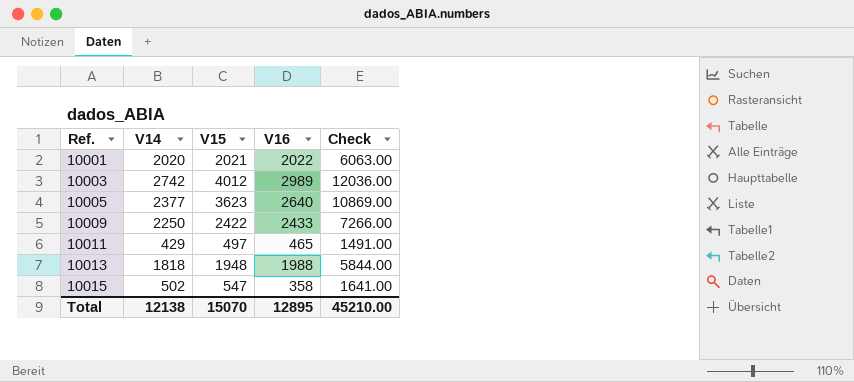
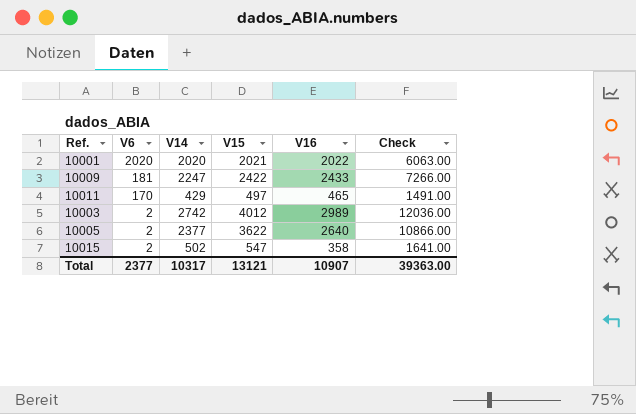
row order: Ref. ascending -> V6 descending
column V6 | position: none -> 2
row 10013: 1818 | 1948 | 1988 | 5844.00 -> none
10009 | V14: 2250 -> 2247
10005 | V15: 3623 -> 3622
10005 | Check: 10869.00 -> 10866.00
Total | V14: 12138 -> 10317
Total | V15: 15070 -> 13121
Total | V16: 12895 -> 10907
Total | Check: 45210.00 -> 39363.00

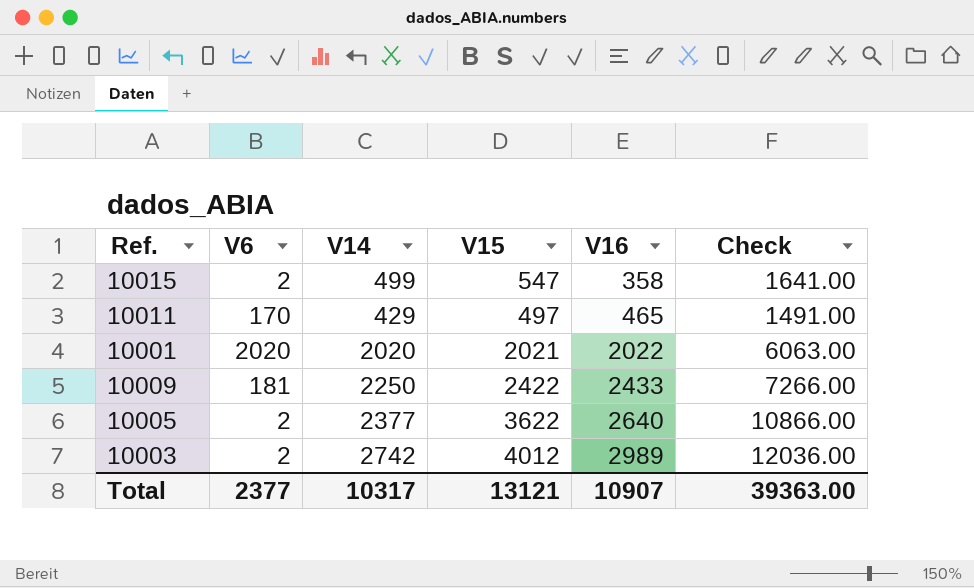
row order: V6 descending -> V16 ascending
10015 | V14: 502 -> 499
10009 | V14: 2247 -> 2250

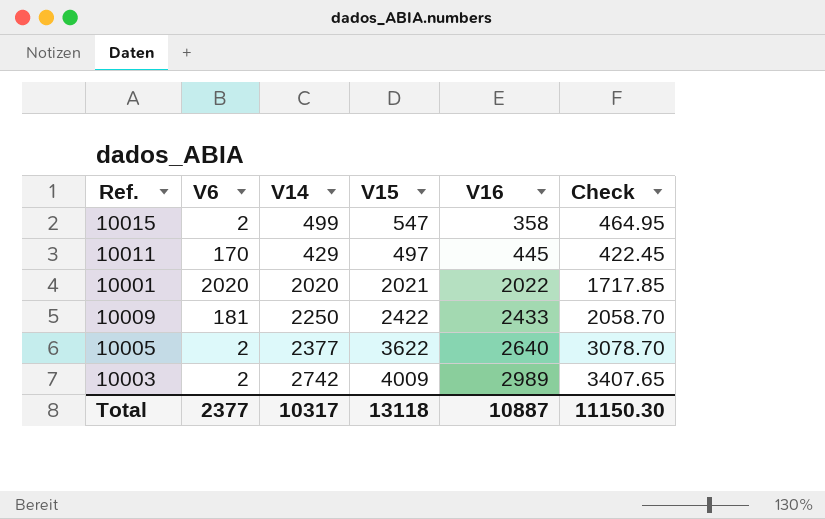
column Check | formula: [V15] * 3 -> [V15] * 0.85
10011 | V16: 465 -> 445
10003 | V15: 4012 -> 4009
Total | V15: 13121 -> 13118
Total | V16: 10907 -> 10887
Total | Check: 39363.00 -> 11150.30

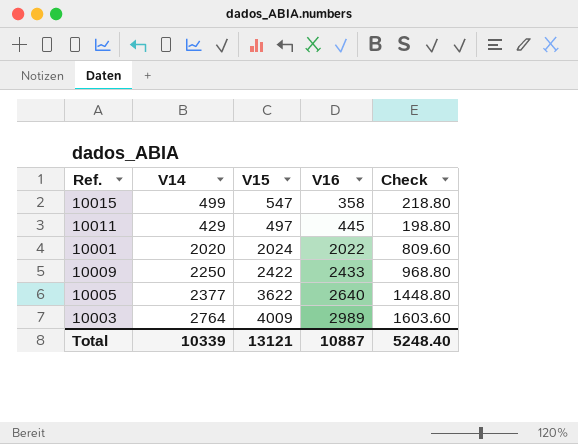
column V6 | position: 2 -> none
column Check | formula: [V15] * 0.85 -> [V15] * 0.4
10001 | V15: 2021 -> 2024
10003 | V14: 2742 -> 2764
Total | V14: 10317 -> 10339
Total | V15: 13118 -> 13121
Total | Check: 11150.30 -> 5248.40

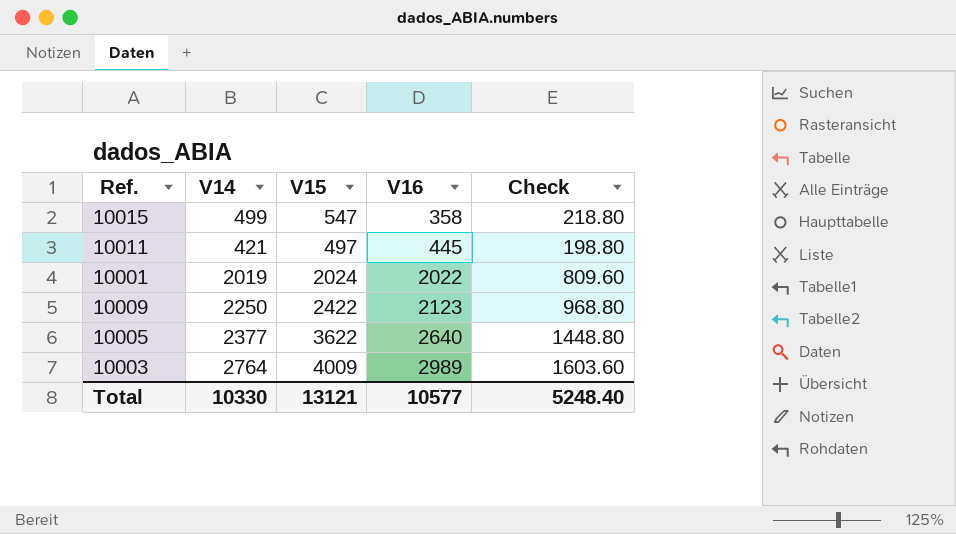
10011 | V14: 429 -> 421
10001 | V14: 2020 -> 2019
10009 | V16: 2433 -> 2123
Total | V14: 10339 -> 10330
Total | V16: 10887 -> 10577

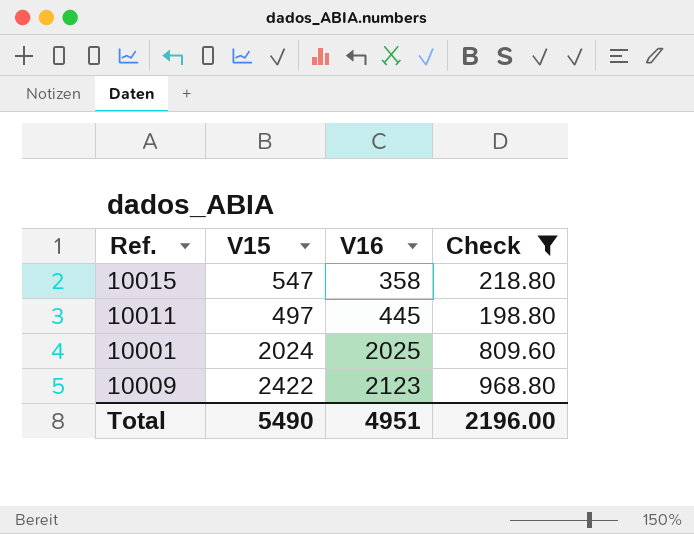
filter: none -> Check <= 968.80
column V14 | position: 2 -> none
10001 | V16: 2022 -> 2025
Total | V15: 13121 -> 5490
Total | V16: 10577 -> 4951
Total | Check: 5248.40 -> 2196.00

